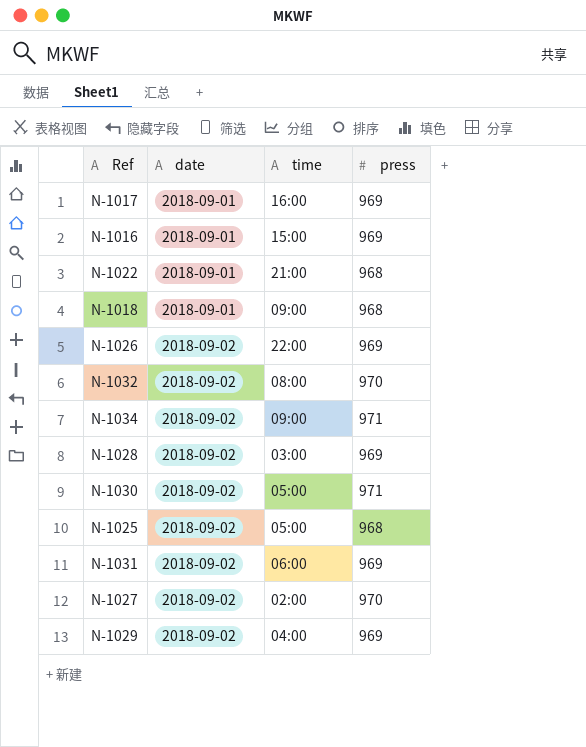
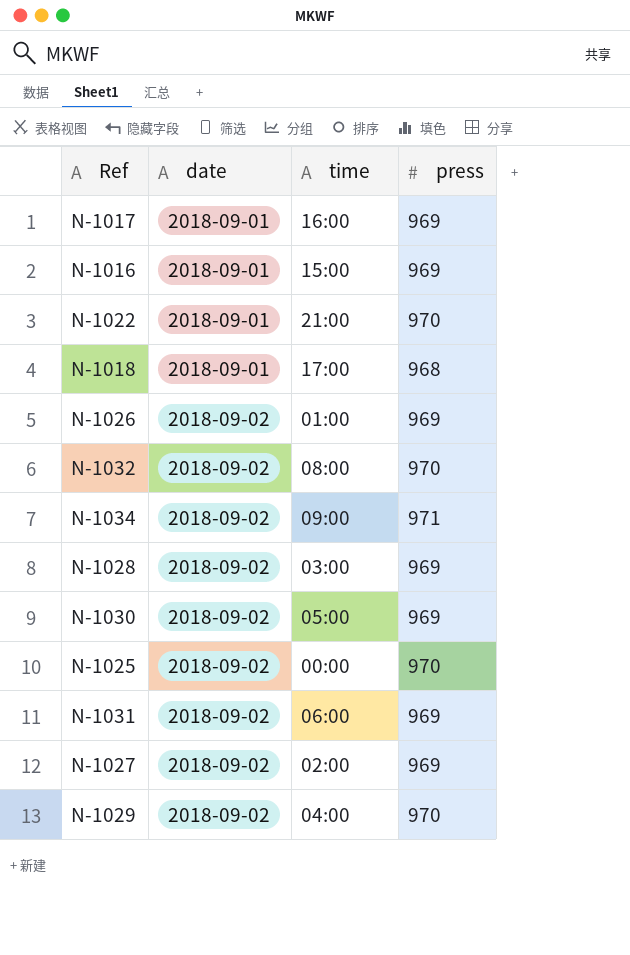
N-1022 | press: 968 -> 970
N-1018 | time: 09:00 -> 17:00
N-1026 | time: 22:00 -> 01:00
N-1030 | press: 971 -> 969
N-1025 | time: 05:00 -> 00:00
N-1025 | press: 968 -> 970
N-1027 | press: 970 -> 969
N-1029 | press: 969 -> 970

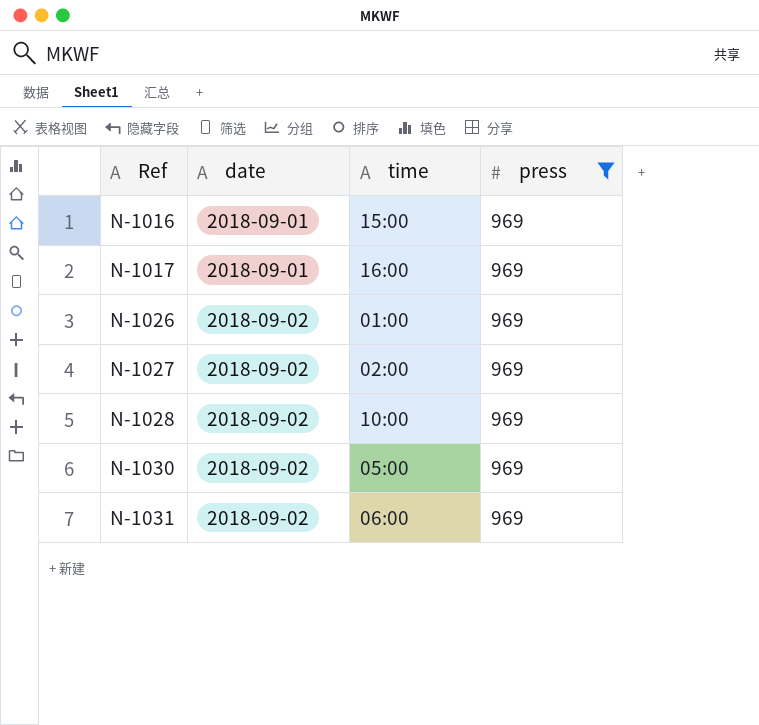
filter: none -> press = 969
row order: date ascending -> Ref ascending
N-1028 | time: 03:00 -> 10:00

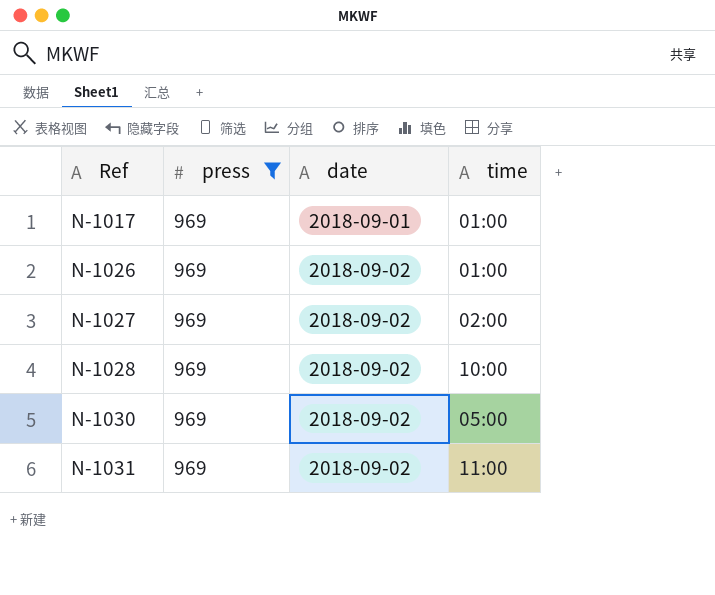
column press | position: 4 -> 2
row N-1016: 2018-09-01 | 15:00 | 969 -> none
N-1017 | time: 16:00 -> 01:00
N-1031 | time: 06:00 -> 11:00

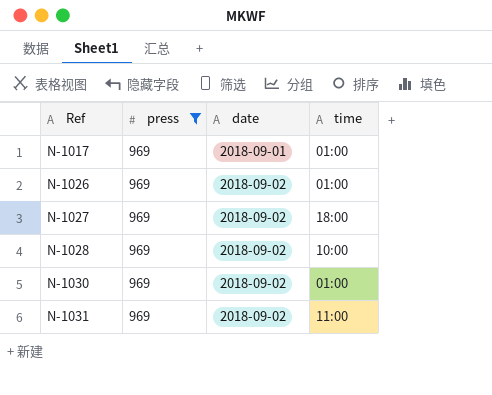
N-1027 | time: 02:00 -> 18:00
N-1030 | time: 05:00 -> 01:00

